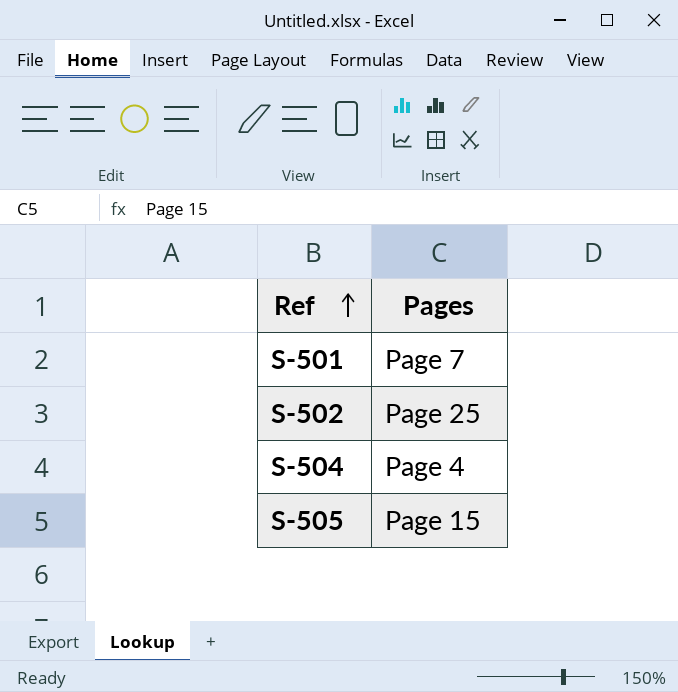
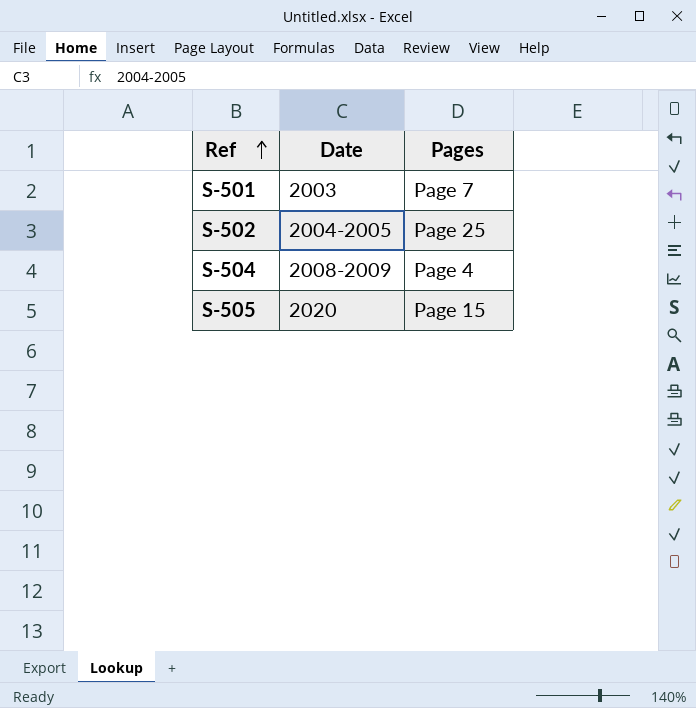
column Date | position: none -> 2

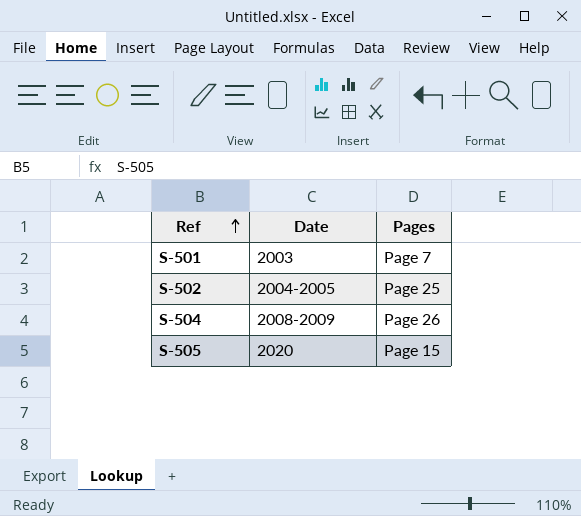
S-504 | Pages: Page 4 -> Page 26

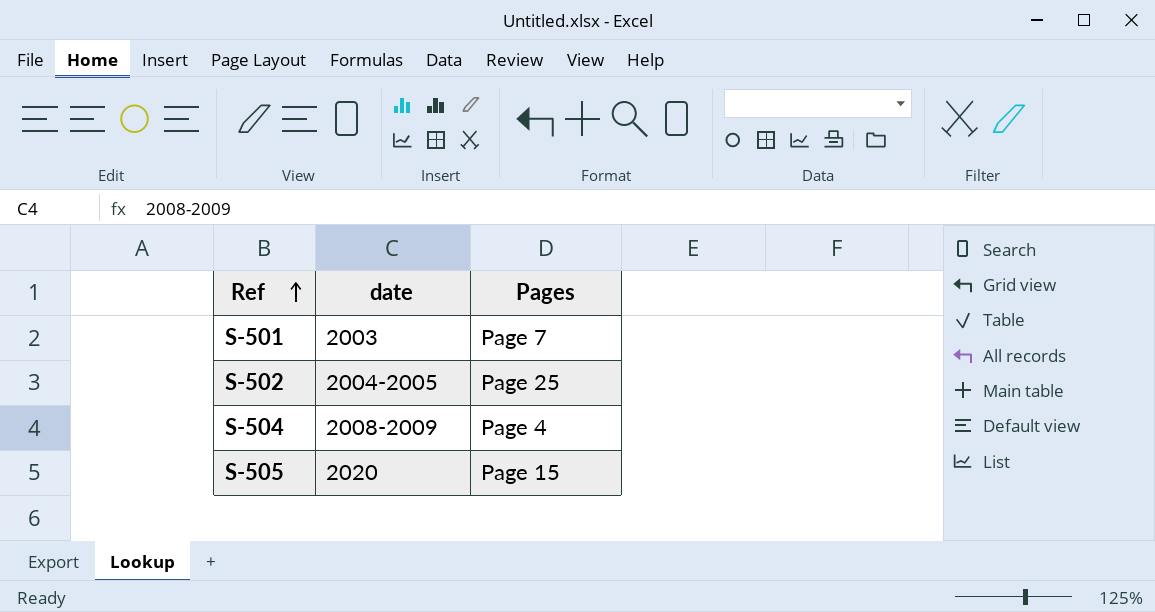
column name: Date -> date
S-504 | Pages: Page 26 -> Page 4

